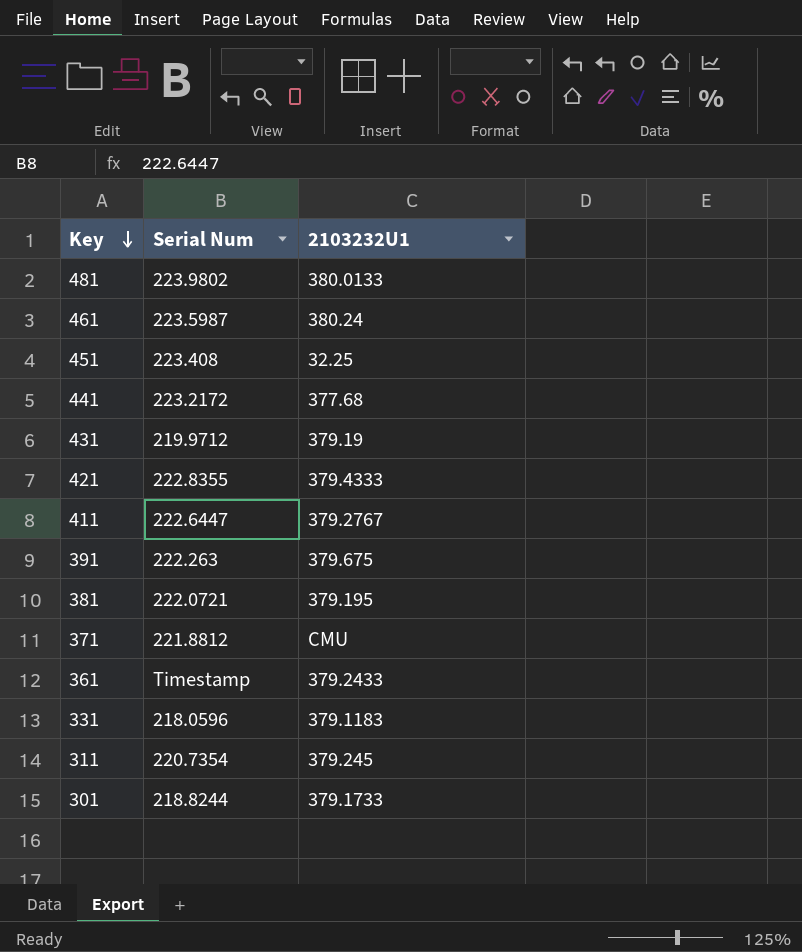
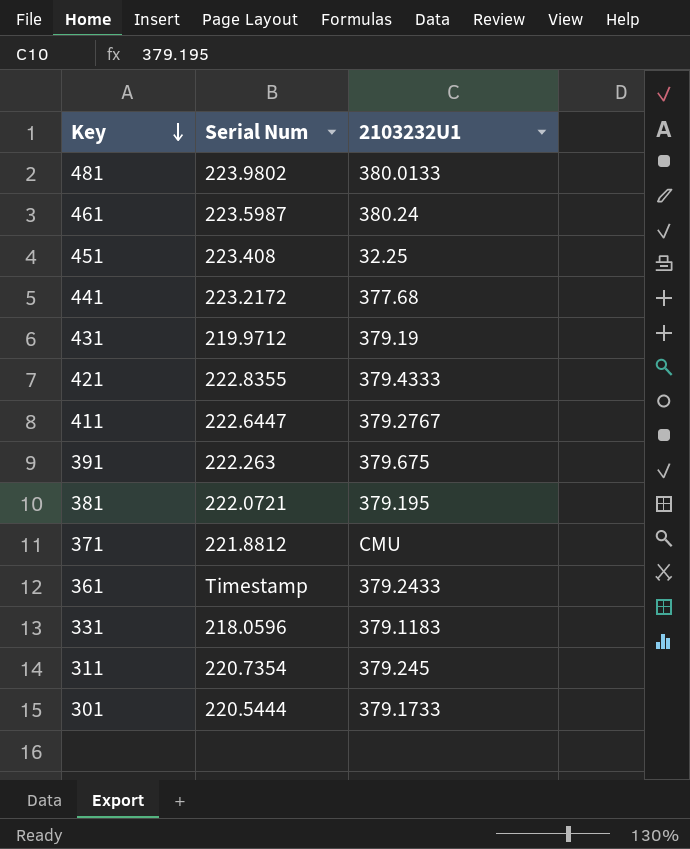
301 | Serial Num: 218.8244 -> 220.5444

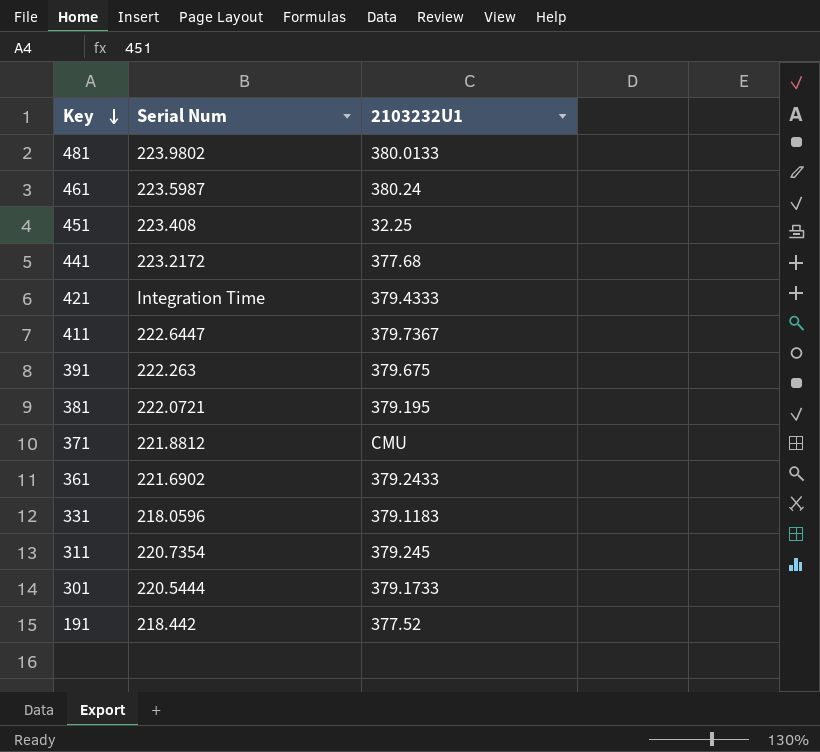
row 431: 219.9712 | 379.19 -> none
421 | Serial Num: 222.8355 -> Integration Time
411 | 2103232U1: 379.2767 -> 379.7367
361 | Serial Num: Timestamp -> 221.6902
row 191: none -> 218.442 | 377.52

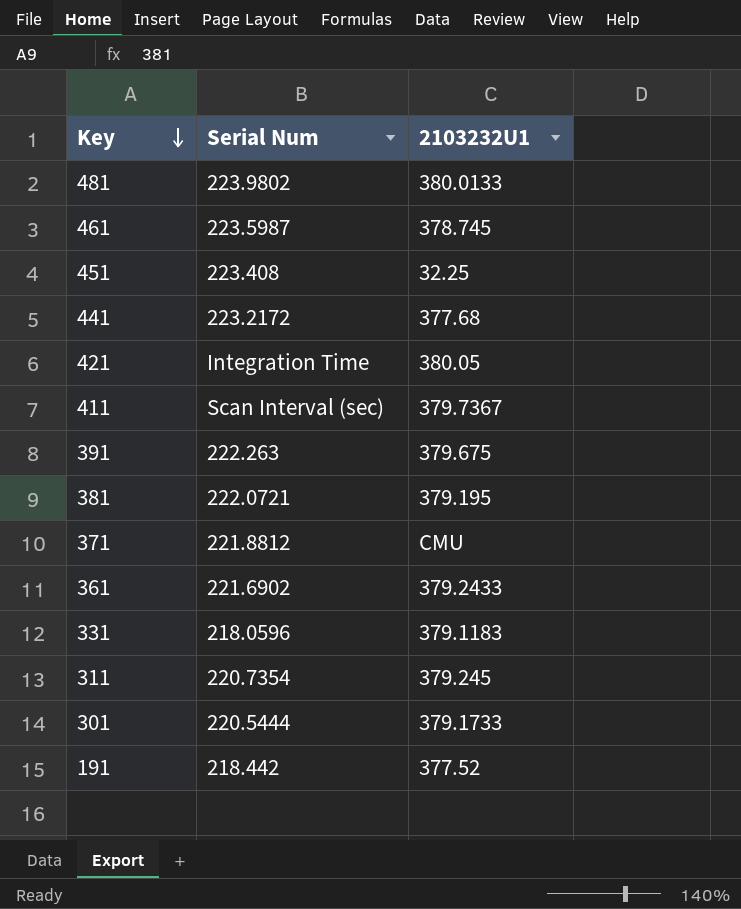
461 | 2103232U1: 380.24 -> 378.745
421 | 2103232U1: 379.4333 -> 380.05
411 | Serial Num: 222.6447 -> Scan Interval (sec)

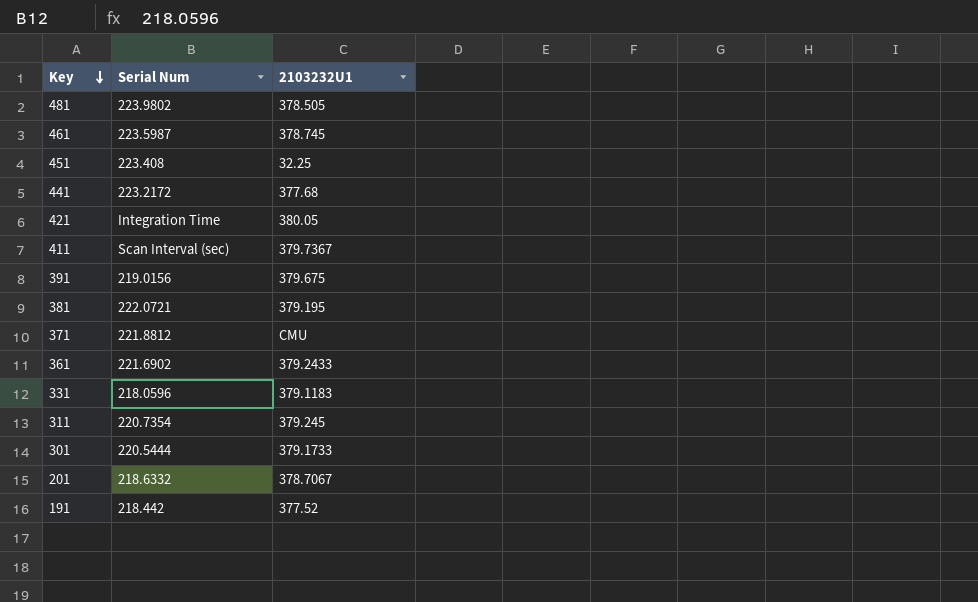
481 | 2103232U1: 380.0133 -> 378.505
391 | Serial Num: 222.263 -> 219.0156
row 201: none -> 218.6332 | 378.7067

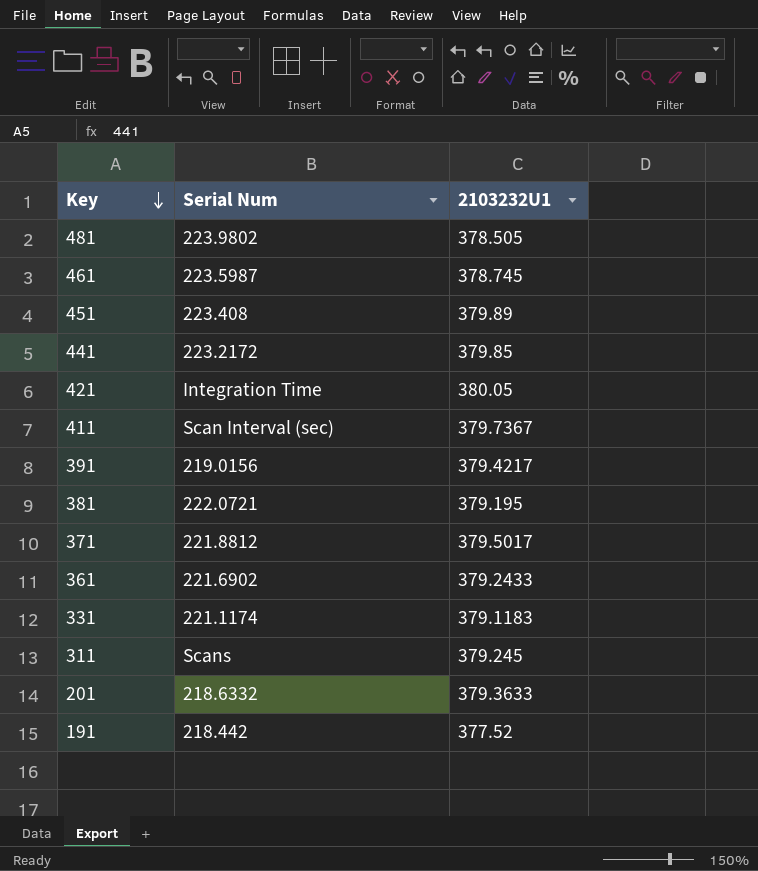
row 301: 220.5444 | 379.1733 -> none
451 | 2103232U1: 32.25 -> 379.89
441 | 2103232U1: 377.68 -> 379.85
391 | 2103232U1: 379.675 -> 379.4217
371 | 2103232U1: CMU -> 379.5017
331 | Serial Num: 218.0596 -> 221.1174
311 | Serial Num: 220.7354 -> Scans
201 | 2103232U1: 378.7067 -> 379.3633

